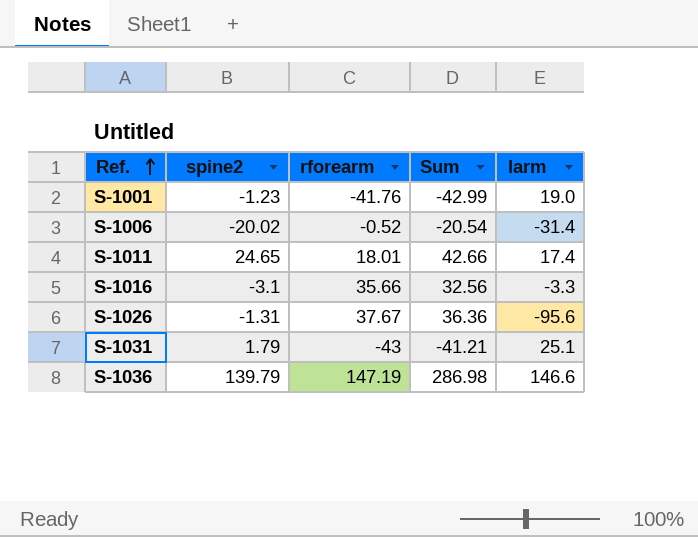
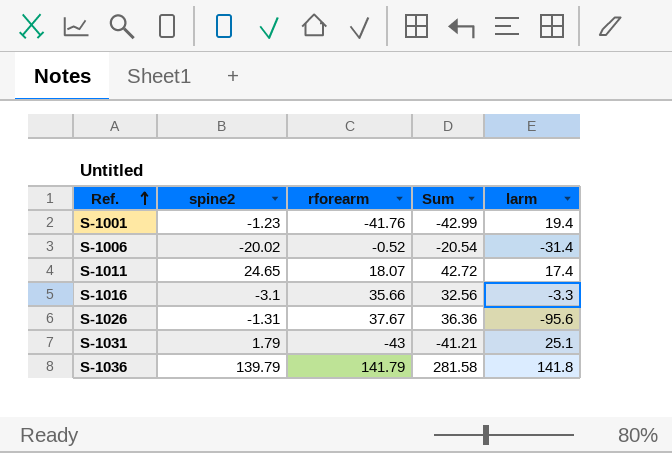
S-1001 | larm: 19.0 -> 19.4
S-1011 | rforearm: 18.01 -> 18.07
S-1011 | Sum: 42.66 -> 42.72
S-1036 | rforearm: 147.19 -> 141.79
S-1036 | Sum: 286.98 -> 281.58
S-1036 | larm: 146.6 -> 141.8

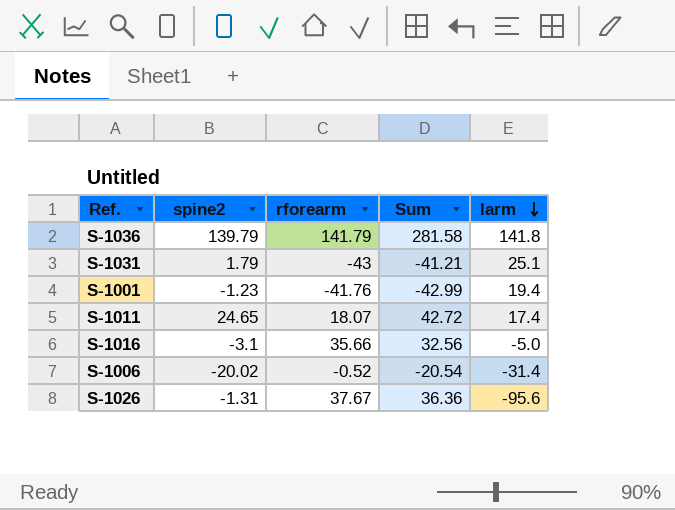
row order: Ref. ascending -> larm descending
S-1016 | larm: -3.3 -> -5.0

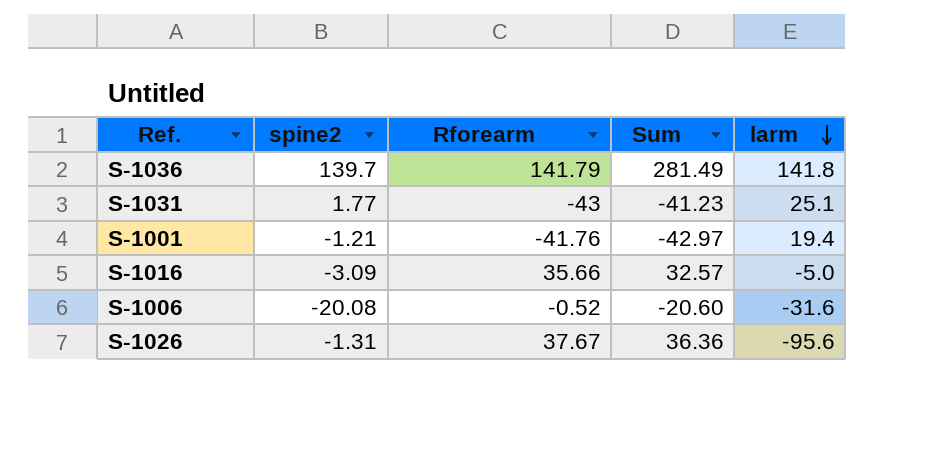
column name: rforearm -> Rforearm
row S-1011: 24.65 | 18.07 | 42.72 | 17.4 -> none
S-1036 | spine2: 139.79 -> 139.7
S-1036 | Sum: 281.58 -> 281.49
S-1031 | spine2: 1.79 -> 1.77
S-1031 | Sum: -41.21 -> -41.23
S-1001 | spine2: -1.23 -> -1.21
S-1001 | Sum: -42.99 -> -42.97
S-1016 | spine2: -3.1 -> -3.09
S-1016 | Sum: 32.56 -> 32.57
S-1006 | spine2: -20.02 -> -20.08
S-1006 | Sum: -20.54 -> -20.60
S-1006 | larm: -31.4 -> -31.6

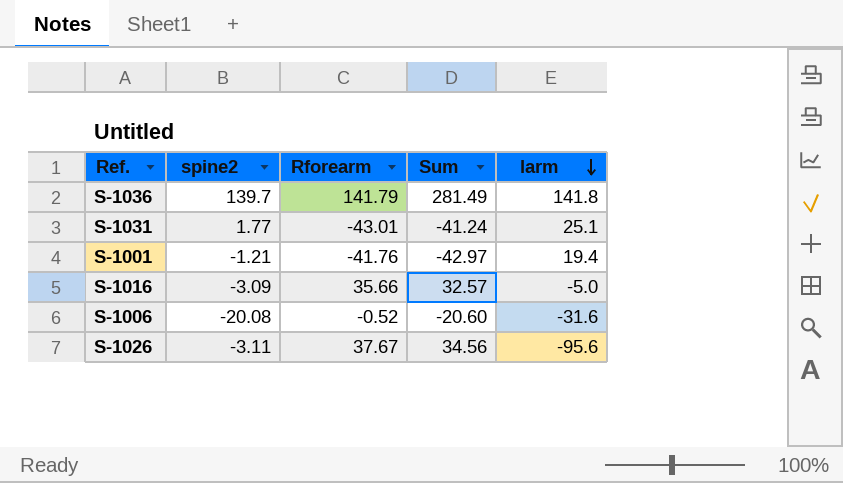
S-1031 | Rforearm: -43 -> -43.01
S-1031 | Sum: -41.23 -> -41.24
S-1026 | spine2: -1.31 -> -3.11
S-1026 | Sum: 36.36 -> 34.56

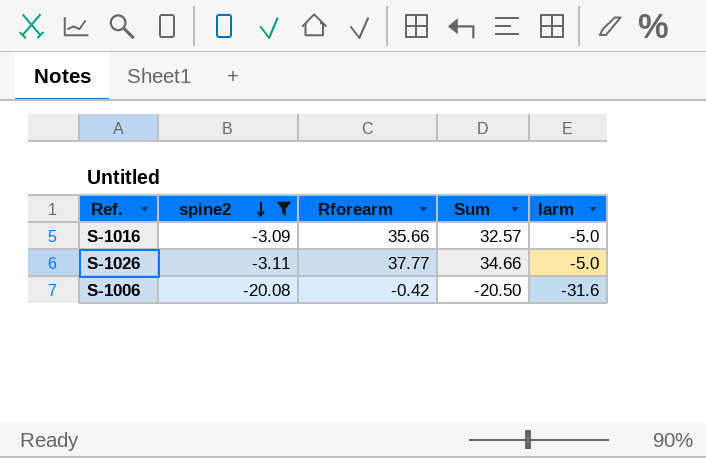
filter: none -> spine2 <= -3.09
row order: larm descending -> spine2 descending
S-1026 | Rforearm: 37.67 -> 37.77
S-1026 | Sum: 34.56 -> 34.66
S-1026 | larm: -95.6 -> -5.0
S-1006 | Rforearm: -0.52 -> -0.42
S-1006 | Sum: -20.60 -> -20.50

